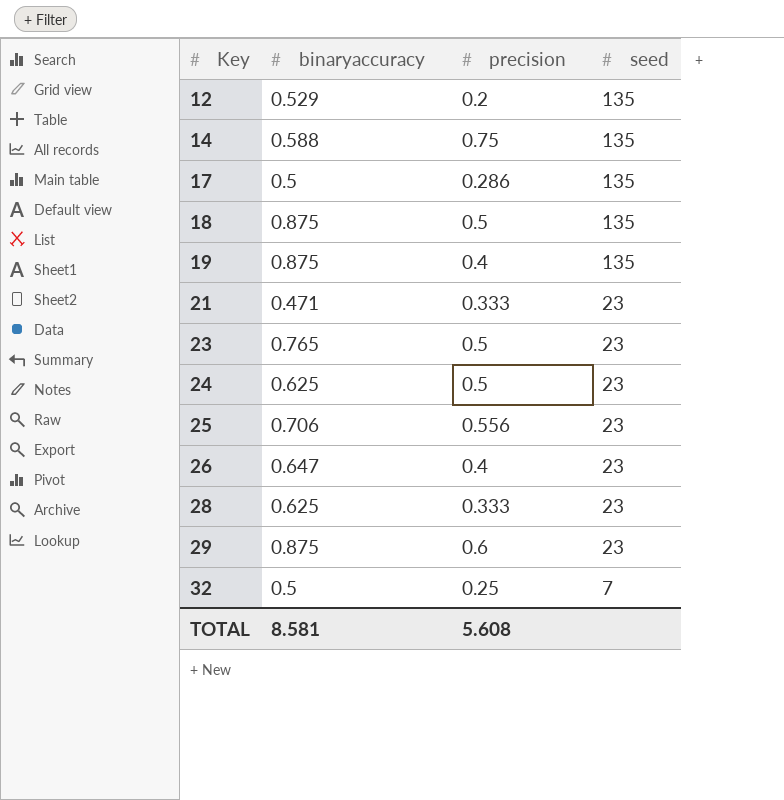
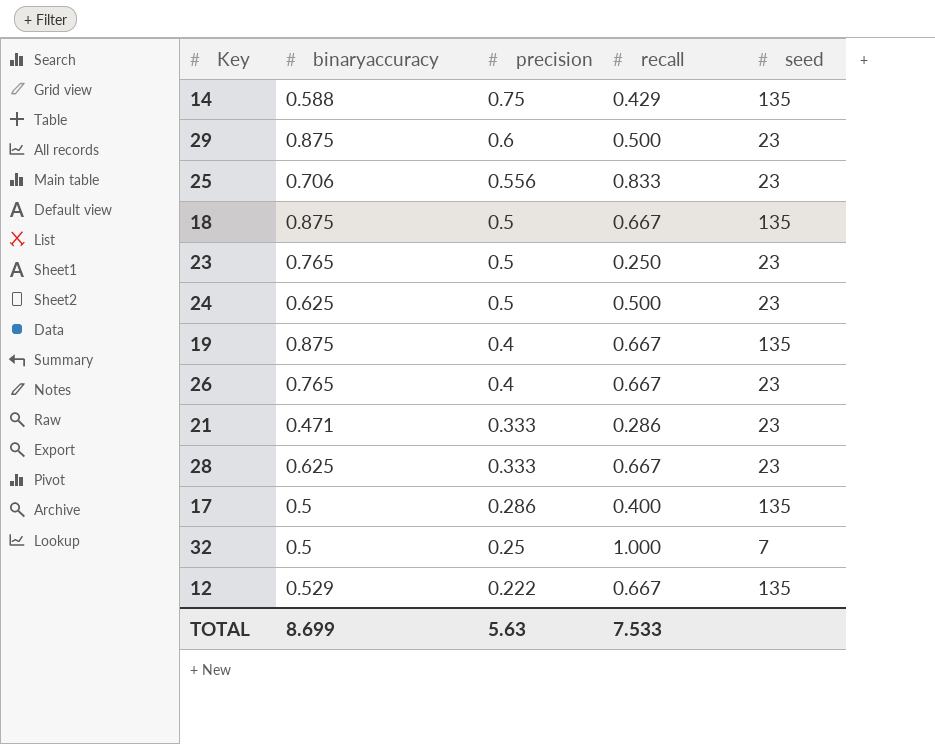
row order: Key ascending -> precision descending
column recall | position: none -> 4
26 | binaryaccuracy: 0.647 -> 0.765
12 | precision: 0.2 -> 0.222
TOTAL | binaryaccuracy: 8.581 -> 8.699
TOTAL | precision: 5.608 -> 5.63

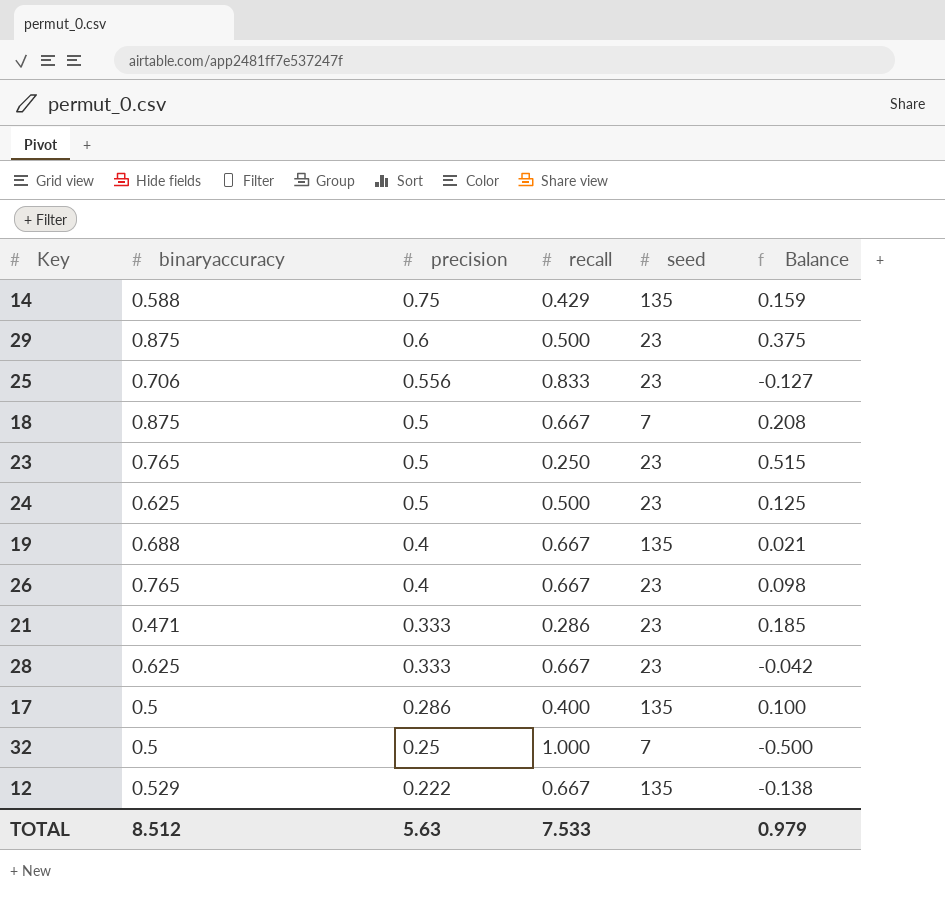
column Balance | formula: none -> [binaryaccuracy] - [recall]
18 | seed: 135 -> 7
19 | binaryaccuracy: 0.875 -> 0.688
TOTAL | binaryaccuracy: 8.699 -> 8.512

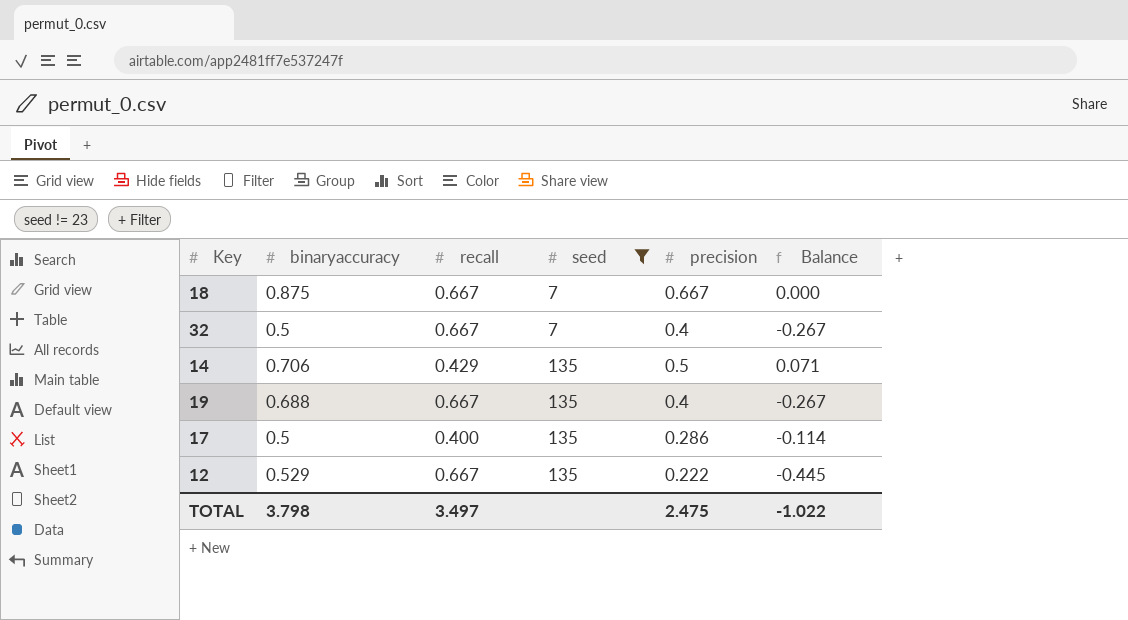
filter: none -> seed != 23
row order: precision descending -> seed ascending
column precision | position: 3 -> 5
column Balance | formula: [binaryaccuracy] - [recall] -> [precision] - [recall]
18 | precision: 0.5 -> 0.667
32 | recall: 1.000 -> 0.667
32 | precision: 0.25 -> 0.4
14 | binaryaccuracy: 0.588 -> 0.706
14 | precision: 0.75 -> 0.5
TOTAL | binaryaccuracy: 8.512 -> 3.798
TOTAL | recall: 7.533 -> 3.497
TOTAL | precision: 5.63 -> 2.475
TOTAL | Balance: 0.979 -> -1.022

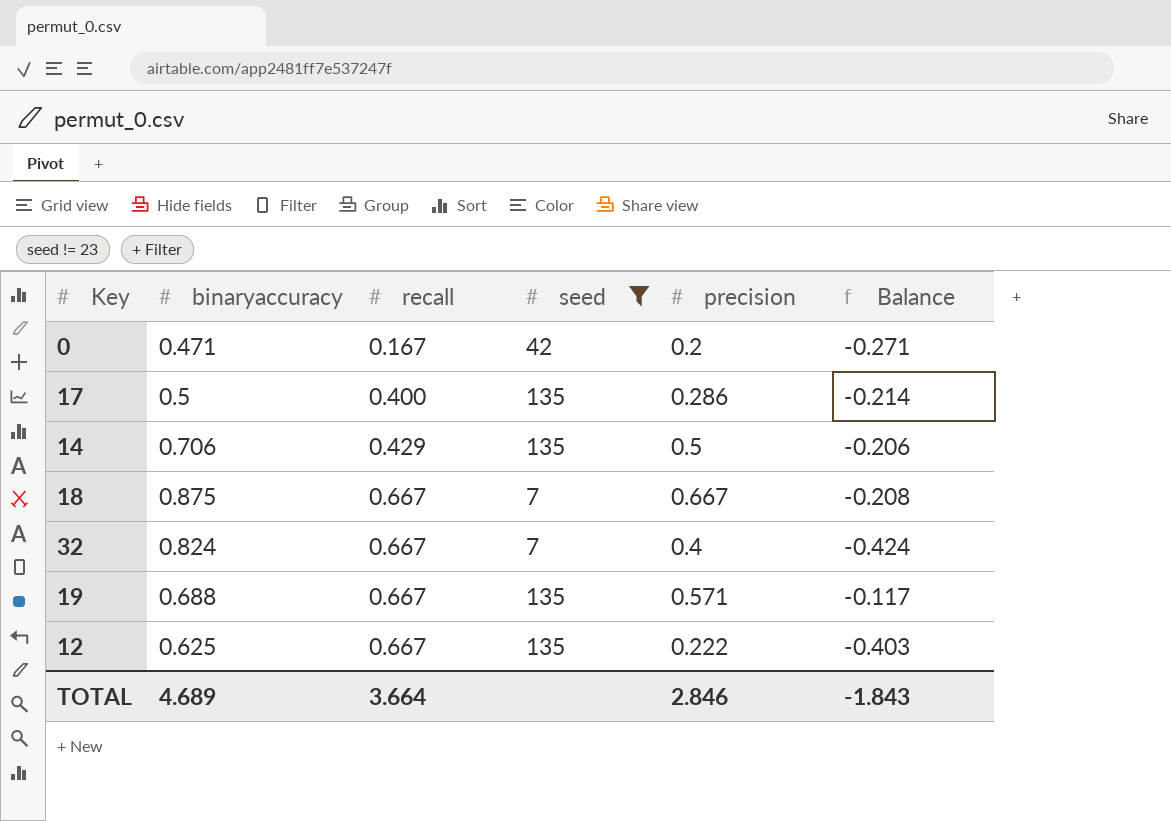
row order: seed ascending -> recall ascending
column Balance | formula: [precision] - [recall] -> [precision] - [binaryaccuracy]
row 0: none -> 0.471 | 0.167 | 42 | 0.2 | -0.271
32 | binaryaccuracy: 0.5 -> 0.824
19 | precision: 0.4 -> 0.571
12 | binaryaccuracy: 0.529 -> 0.625
TOTAL | binaryaccuracy: 3.798 -> 4.689
TOTAL | recall: 3.497 -> 3.664
TOTAL | precision: 2.475 -> 2.846
TOTAL | Balance: -1.022 -> -1.843

